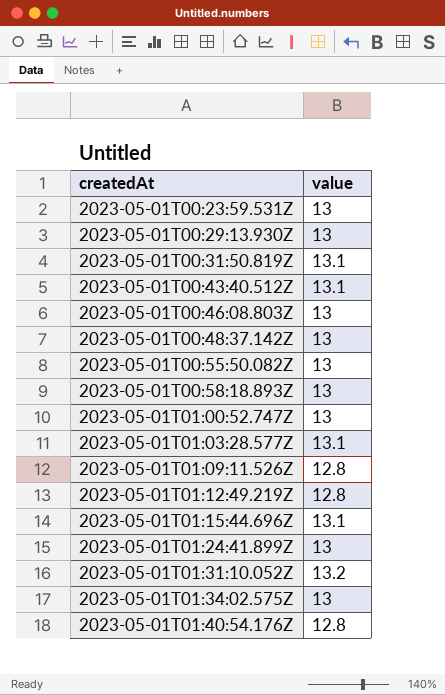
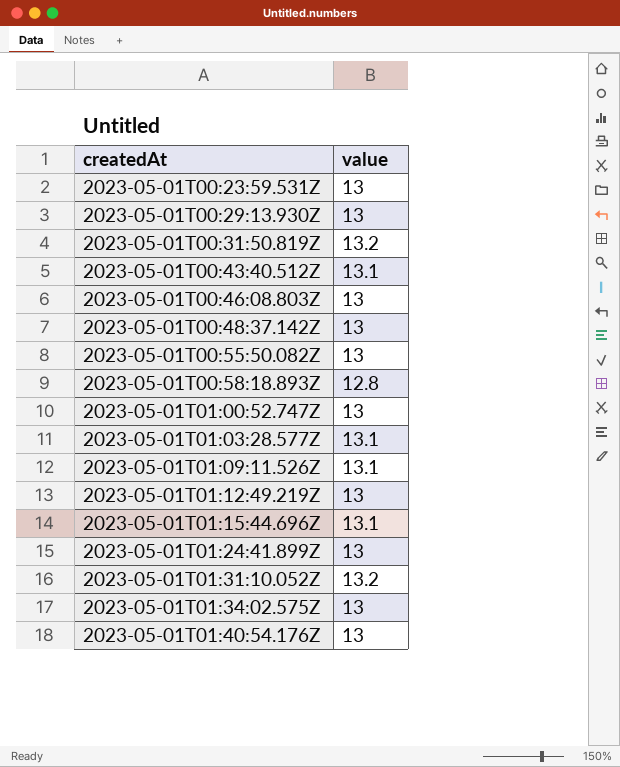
2023-05-01T00:31:50.819Z | value: 13.1 -> 13.2
2023-05-01T00:58:18.893Z | value: 13 -> 12.8
2023-05-01T01:09:11.526Z | value: 12.8 -> 13.1
2023-05-01T01:12:49.219Z | value: 12.8 -> 13
2023-05-01T01:40:54.176Z | value: 12.8 -> 13

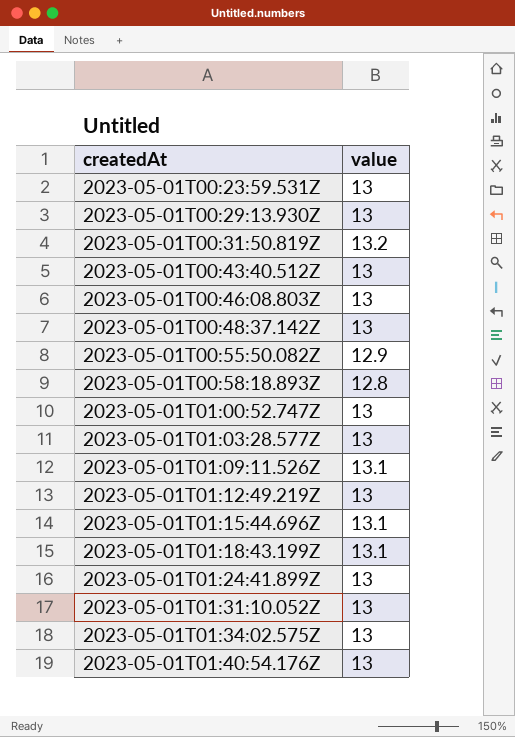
2023-05-01T00:43:40.512Z | value: 13.1 -> 13
2023-05-01T00:55:50.082Z | value: 13 -> 12.9
2023-05-01T01:03:28.577Z | value: 13.1 -> 13
row 2023-05-01T01:18:43.199Z: none -> 13.1
2023-05-01T01:31:10.052Z | value: 13.2 -> 13

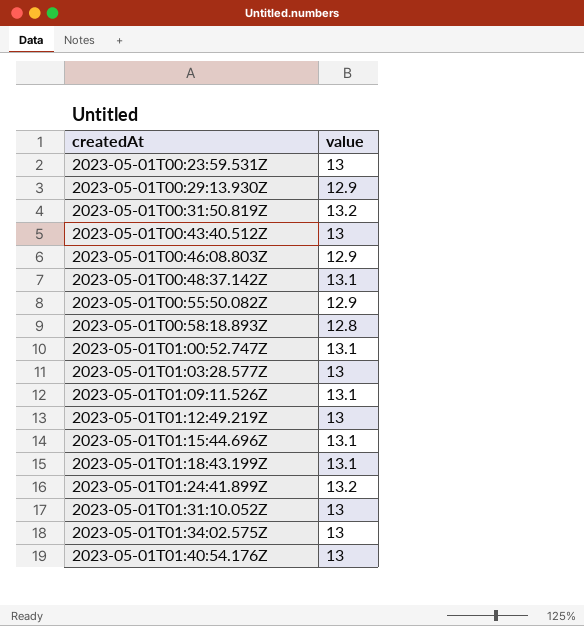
2023-05-01T00:29:13.930Z | value: 13 -> 12.9
2023-05-01T00:46:08.803Z | value: 13 -> 12.9
2023-05-01T00:48:37.142Z | value: 13 -> 13.1
2023-05-01T01:00:52.747Z | value: 13 -> 13.1
2023-05-01T01:24:41.899Z | value: 13 -> 13.2

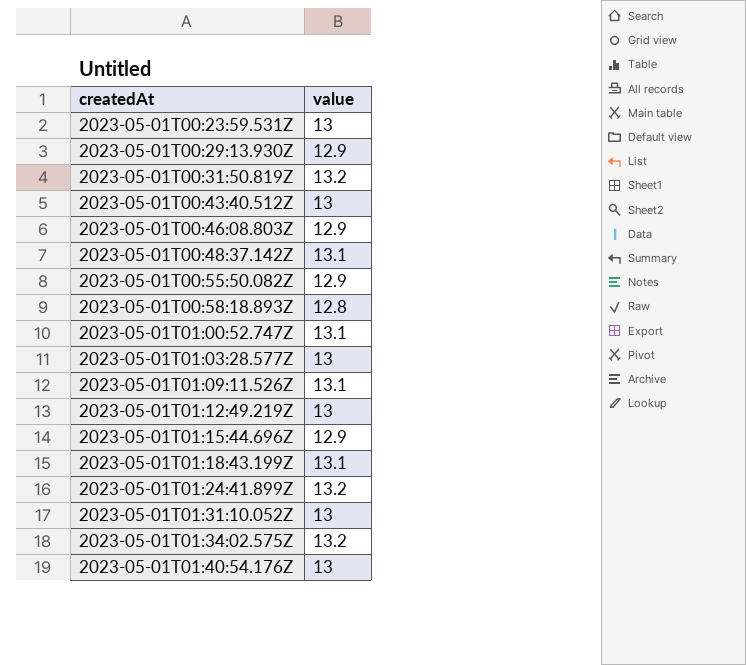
2023-05-01T01:15:44.696Z | value: 13.1 -> 12.9
2023-05-01T01:34:02.575Z | value: 13 -> 13.2

